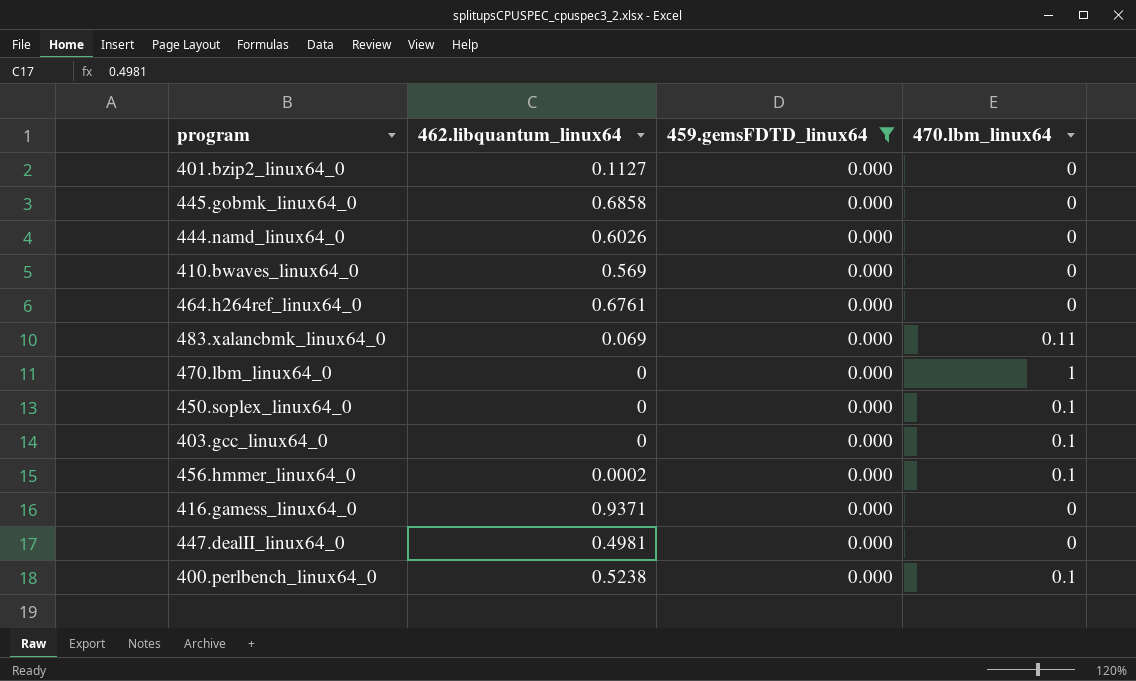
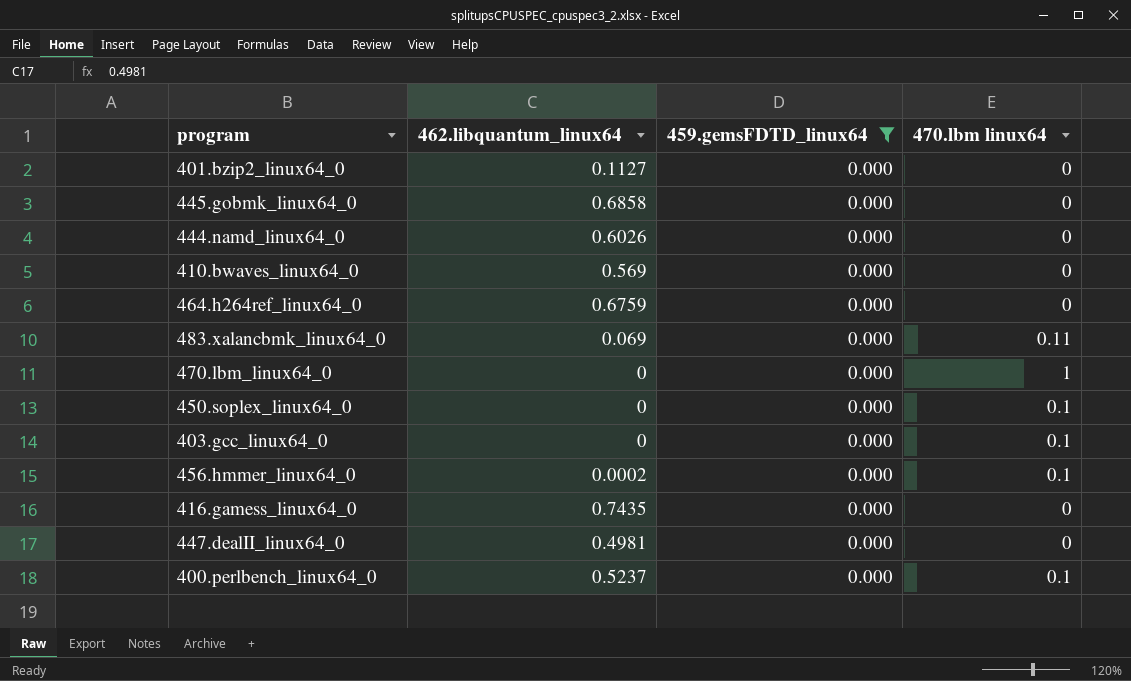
column name: 470.lbm_linux64 -> 470.lbm linux64
464.h264ref_linux64_0 | 462.libquantum_linux64: 0.6761 -> 0.6759
416.gamess_linux64_0 | 462.libquantum_linux64: 0.9371 -> 0.7435
400.perlbench_linux64_0 | 462.libquantum_linux64: 0.5238 -> 0.5237

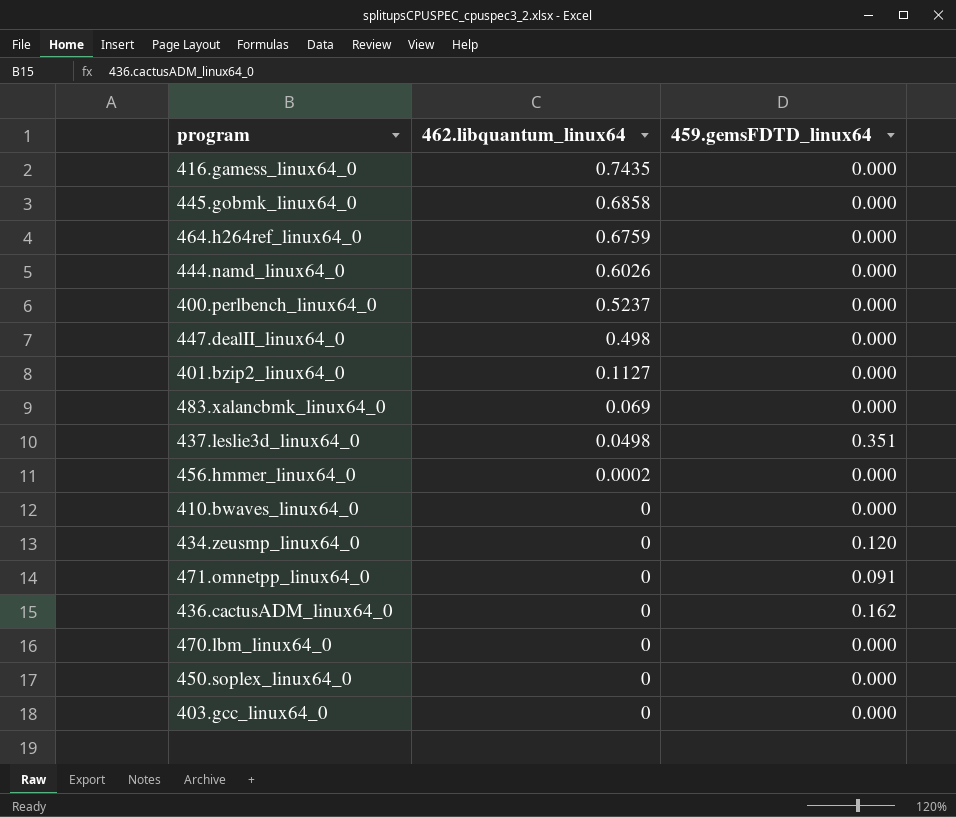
filter: 459.gemsFDTD_linux64 = 0.000 -> none
row order: none -> 462.libquantum_linux64 descending
column 470.lbm linux64 | position: 4 -> none
447.dealII_linux64_0 | 462.libquantum_linux64: 0.4981 -> 0.498
410.bwaves_linux64_0 | 462.libquantum_linux64: 0.569 -> 0

